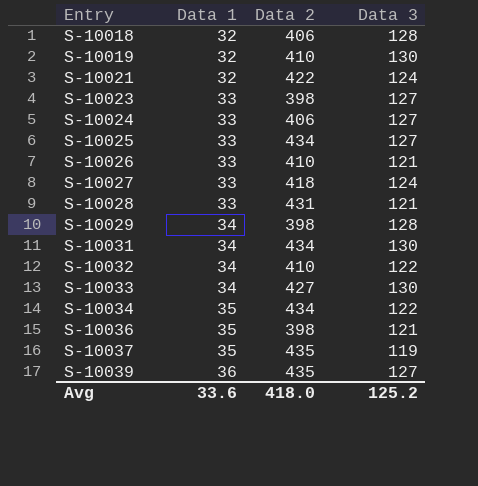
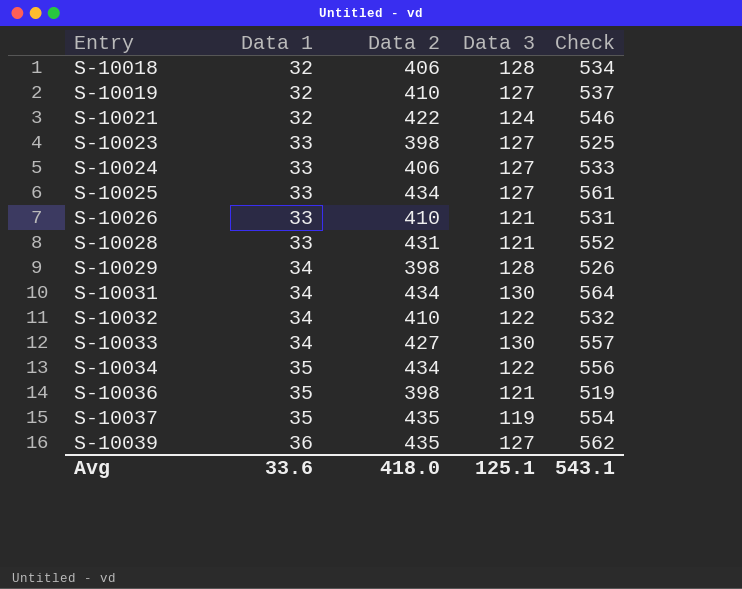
column Check | formula: none -> [Data 2] + [Data 3]
row S-10027: 33 | 418 | 124 -> none
S-10019 | Data 3: 130 -> 127
Avg | Data 3: 125.2 -> 125.1

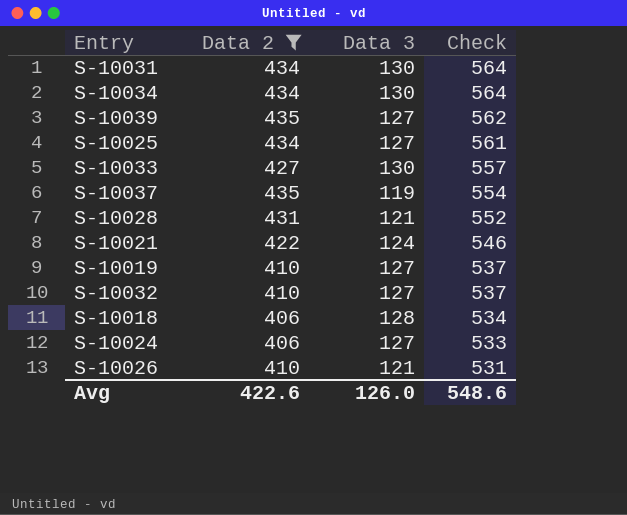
filter: none -> Data 2 != 398
row order: Entry ascending -> Check descending
column Data 1 | position: 2 -> none
S-10034 | Data 3: 122 -> 130
S-10034 | Check: 556 -> 564
S-10032 | Data 3: 122 -> 127
S-10032 | Check: 532 -> 537
Avg | Data 2: 418.0 -> 422.6
Avg | Data 3: 125.1 -> 126.0
Avg | Check: 543.1 -> 548.6

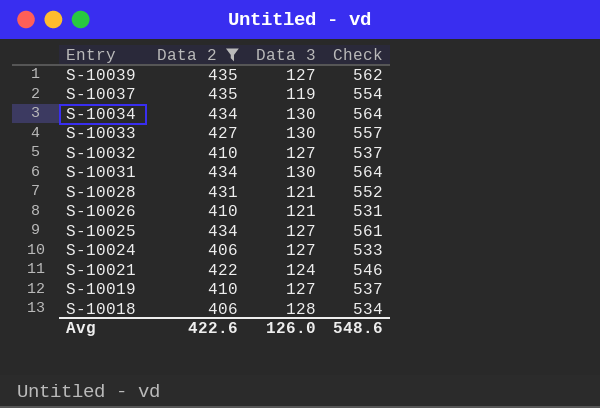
row order: Check descending -> Entry descending

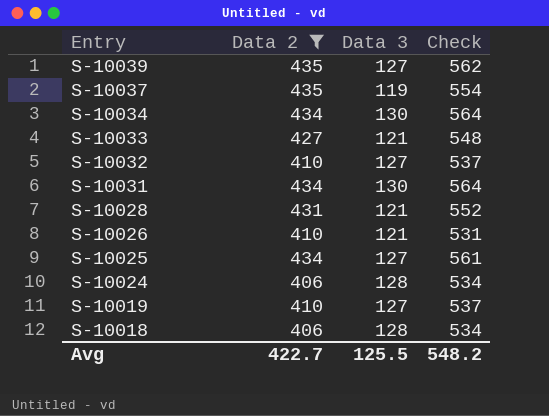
row S-10021: 422 | 124 | 546 -> none
S-10033 | Data 3: 130 -> 121
S-10033 | Check: 557 -> 548
S-10024 | Data 3: 127 -> 128
S-10024 | Check: 533 -> 534
Avg | Data 2: 422.6 -> 422.7
Avg | Data 3: 126.0 -> 125.5
Avg | Check: 548.6 -> 548.2

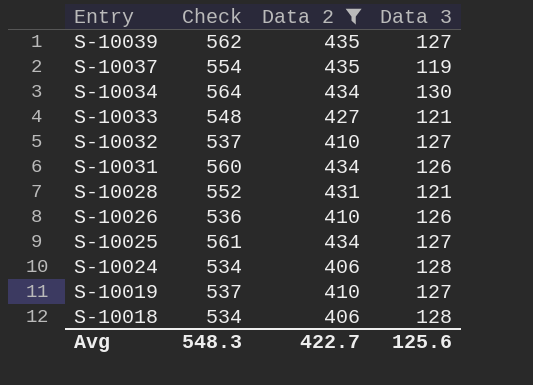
column Check | position: 4 -> 2
S-10031 | Check: 564 -> 560
S-10031 | Data 3: 130 -> 126
S-10026 | Check: 531 -> 536
S-10026 | Data 3: 121 -> 126
Avg | Check: 548.2 -> 548.3
Avg | Data 3: 125.5 -> 125.6

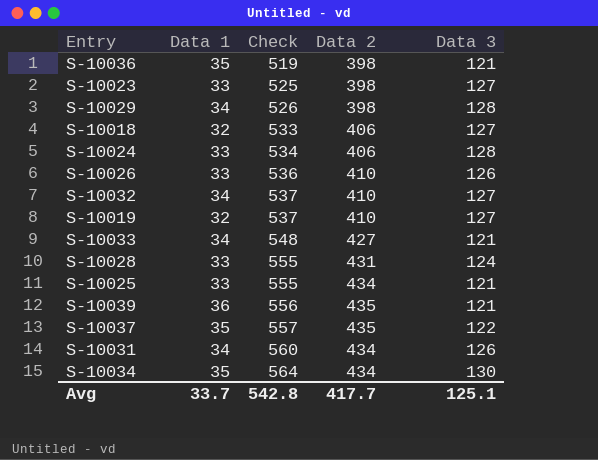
filter: Data 2 != 398 -> none
row order: Entry descending -> Check ascending
column Data 1 | position: none -> 2
S-10018 | Check: 534 -> 533
S-10018 | Data 3: 128 -> 127
S-10028 | Check: 552 -> 555
S-10028 | Data 3: 121 -> 124
S-10025 | Check: 561 -> 555
S-10025 | Data 3: 127 -> 121
S-10039 | Check: 562 -> 556
S-10039 | Data 3: 127 -> 121
S-10037 | Check: 554 -> 557
S-10037 | Data 3: 119 -> 122
Avg | Check: 548.3 -> 542.8
Avg | Data 2: 422.7 -> 417.7
Avg | Data 3: 125.6 -> 125.1

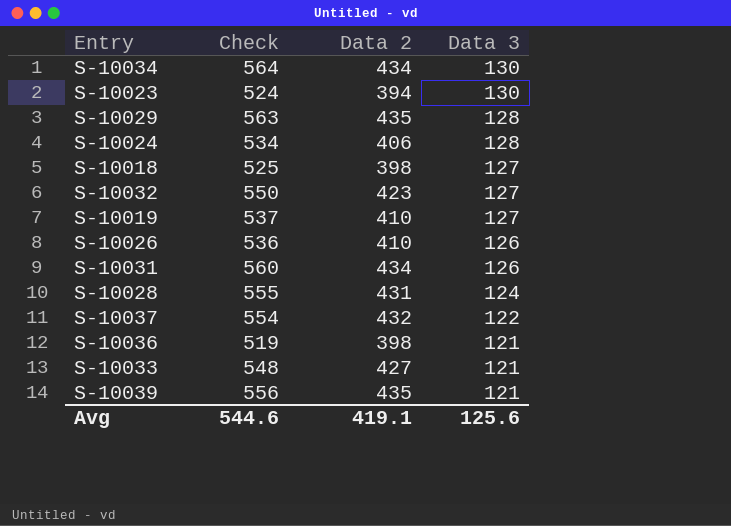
row order: Check ascending -> Data 3 descending
column Data 1 | position: 2 -> none
row S-10025: 33 | 555 | 434 | 121 -> none
S-10023 | Check: 525 -> 524
S-10023 | Data 2: 398 -> 394
S-10023 | Data 3: 127 -> 130
S-10029 | Check: 526 -> 563
S-10029 | Data 2: 398 -> 435
S-10018 | Check: 533 -> 525
S-10018 | Data 2: 406 -> 398
S-10032 | Check: 537 -> 550
S-10032 | Data 2: 410 -> 423
S-10037 | Check: 557 -> 554
S-10037 | Data 2: 435 -> 432
Avg | Check: 542.8 -> 544.6
Avg | Data 2: 417.7 -> 419.1
Avg | Data 3: 125.1 -> 125.6

